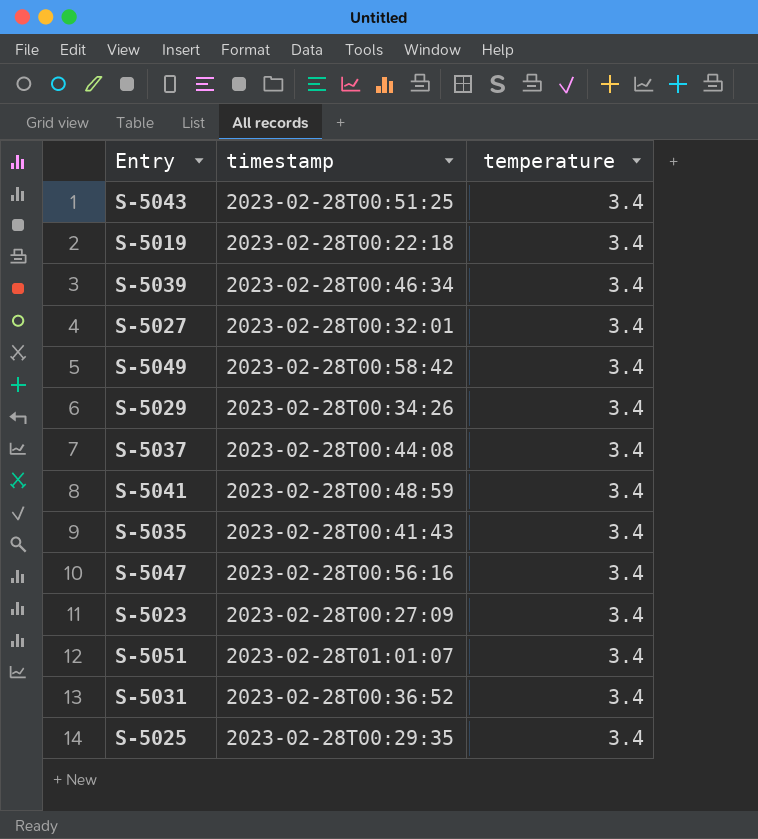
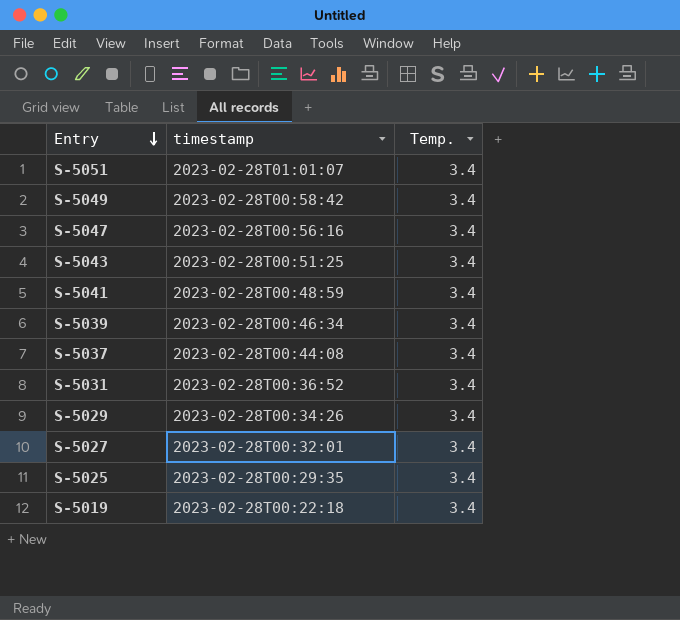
row order: none -> Entry descending
column name: temperature -> Temp.
row S-5035: 2023-02-28T00:41:43 | 3.4 -> none
row S-5023: 2023-02-28T00:27:09 | 3.4 -> none

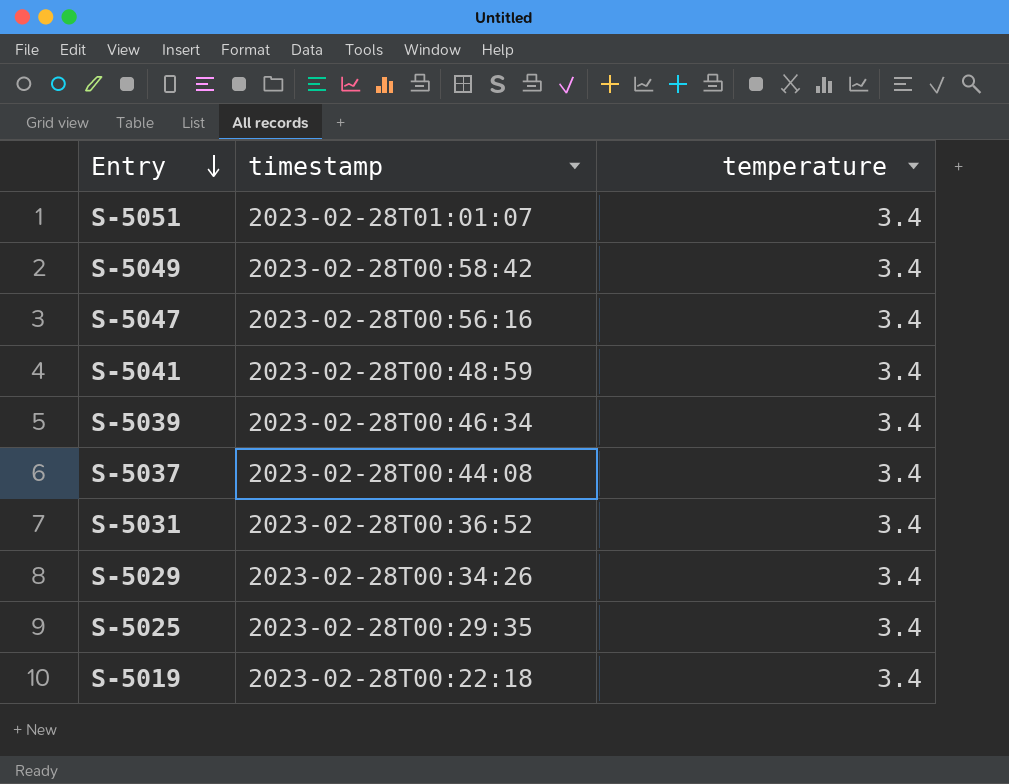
column name: Temp. -> temperature
row S-5043: 2023-02-28T00:51:25 | 3.4 -> none
row S-5027: 2023-02-28T00:32:01 | 3.4 -> none

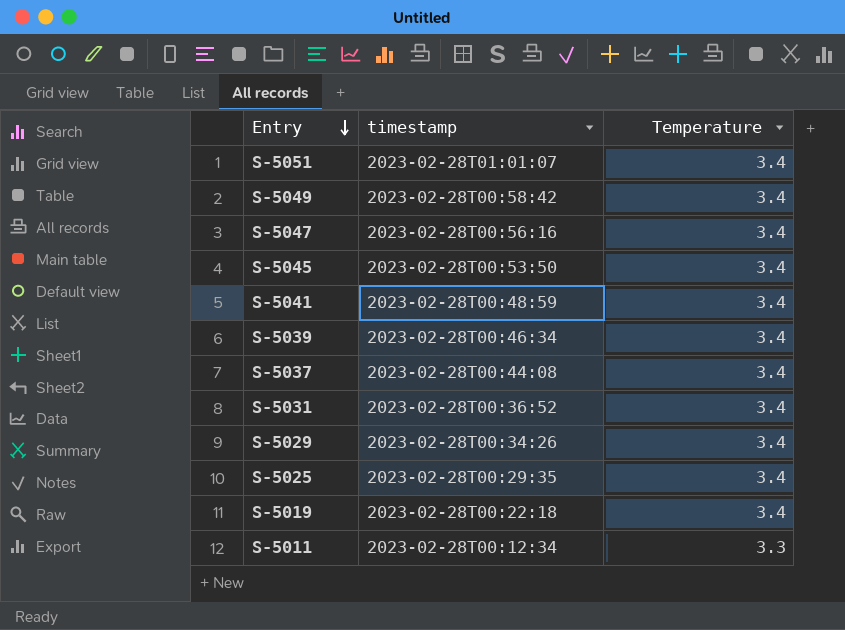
column name: temperature -> Temperature
row S-5045: none -> 2023-02-28T00:53:50 | 3.4
row S-5011: none -> 2023-02-28T00:12:34 | 3.3

